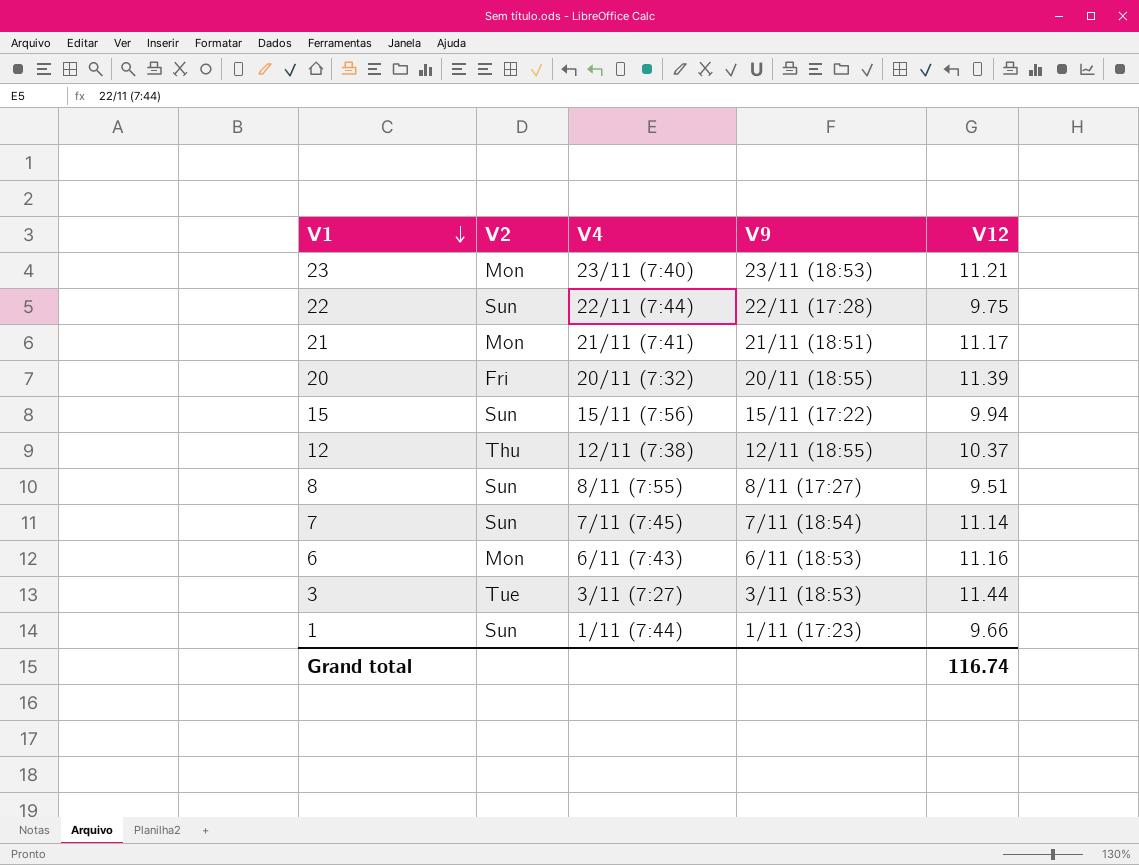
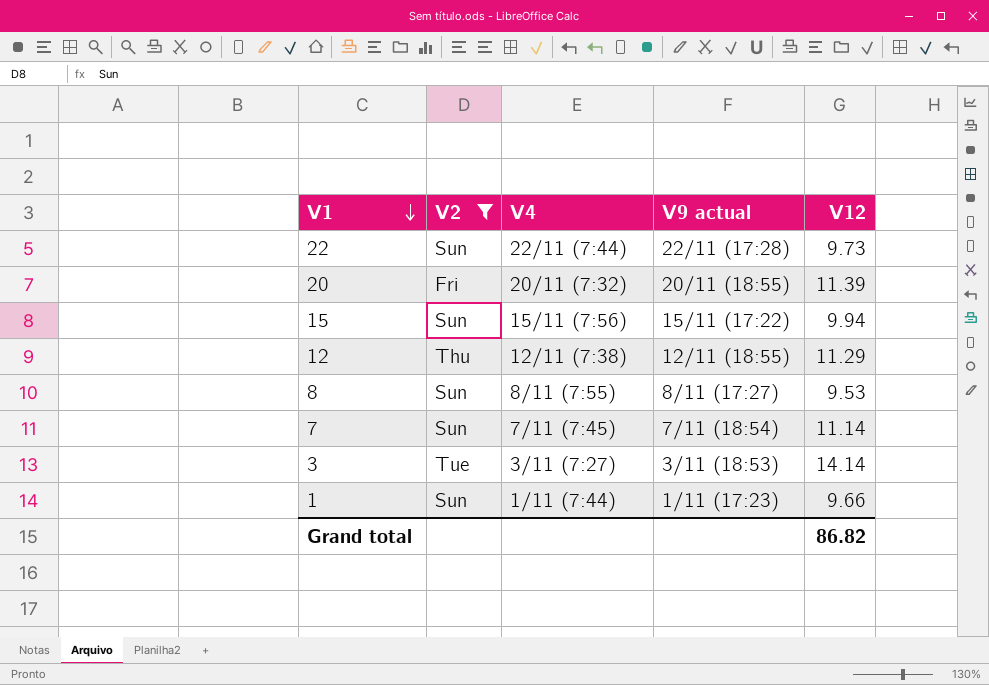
filter: none -> V2 != Mon
column name: V9 -> V9 actual
22 | V12: 9.75 -> 9.73
12 | V12: 10.37 -> 11.29
8 | V12: 9.51 -> 9.53
3 | V12: 11.44 -> 14.14
Grand total | V12: 116.74 -> 86.82

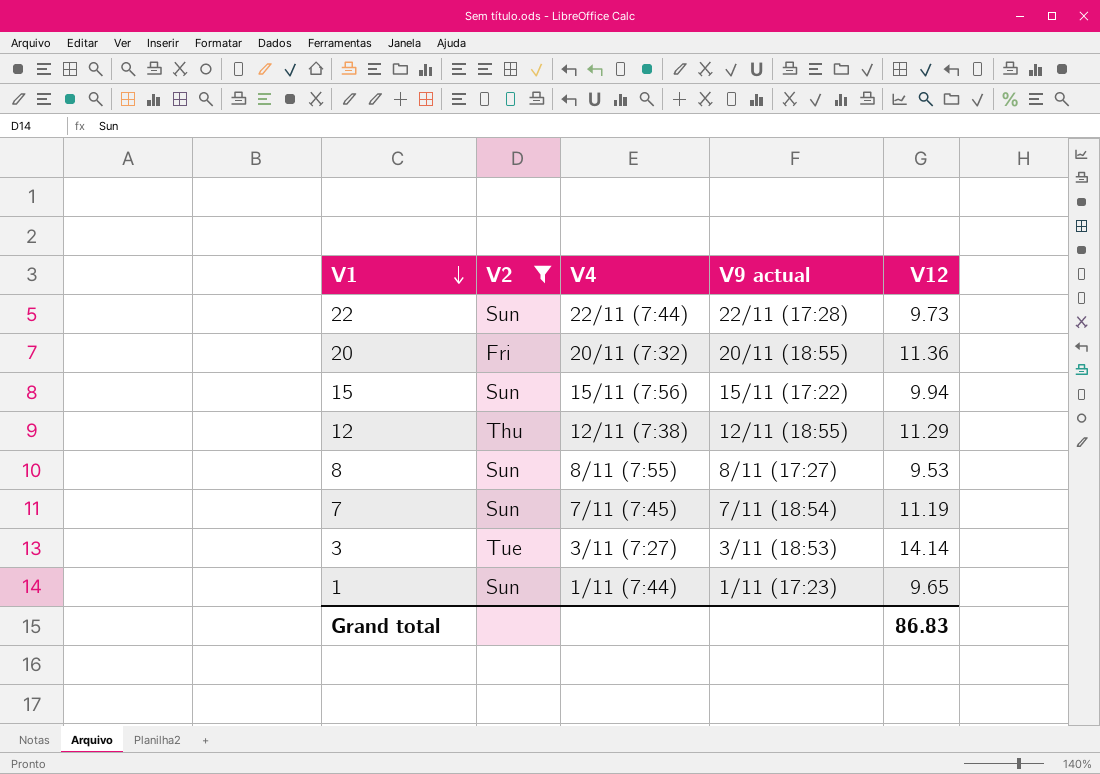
20 | V12: 11.39 -> 11.36
7 | V12: 11.14 -> 11.19
1 | V12: 9.66 -> 9.65
Grand total | V12: 86.82 -> 86.83

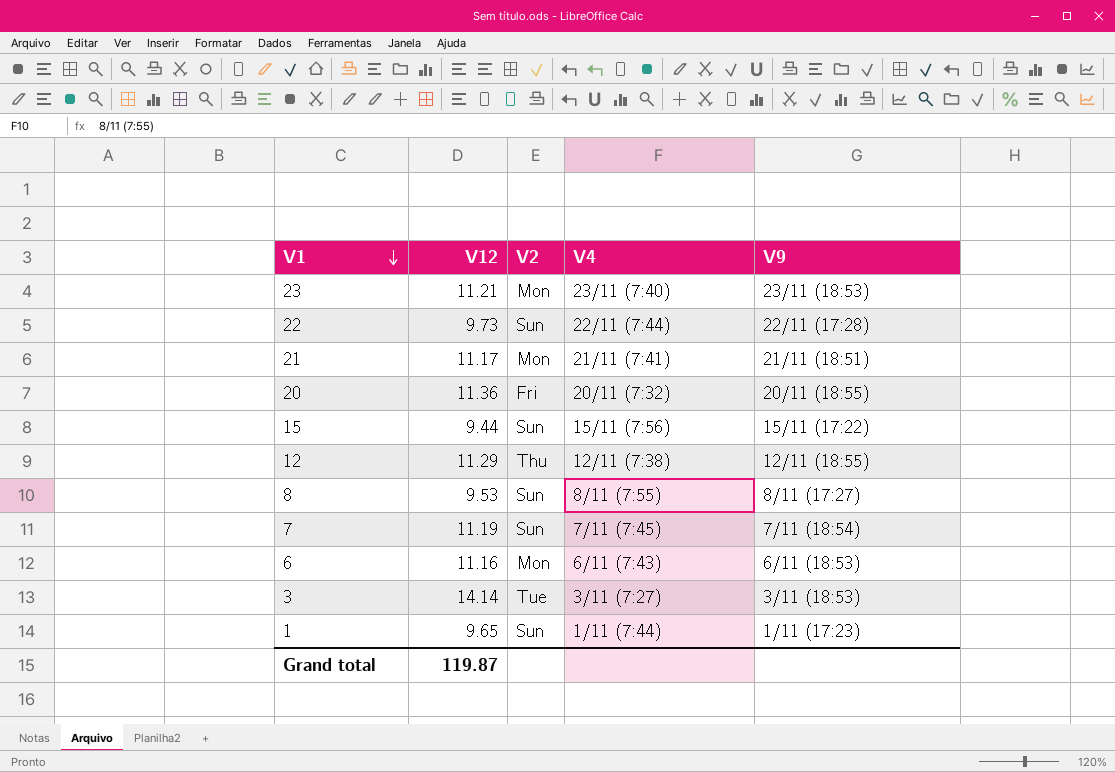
filter: V2 != Mon -> none
column V12 | position: 5 -> 2
column name: V9 actual -> V9
15 | V12: 9.94 -> 9.44
Grand total | V12: 86.83 -> 119.87

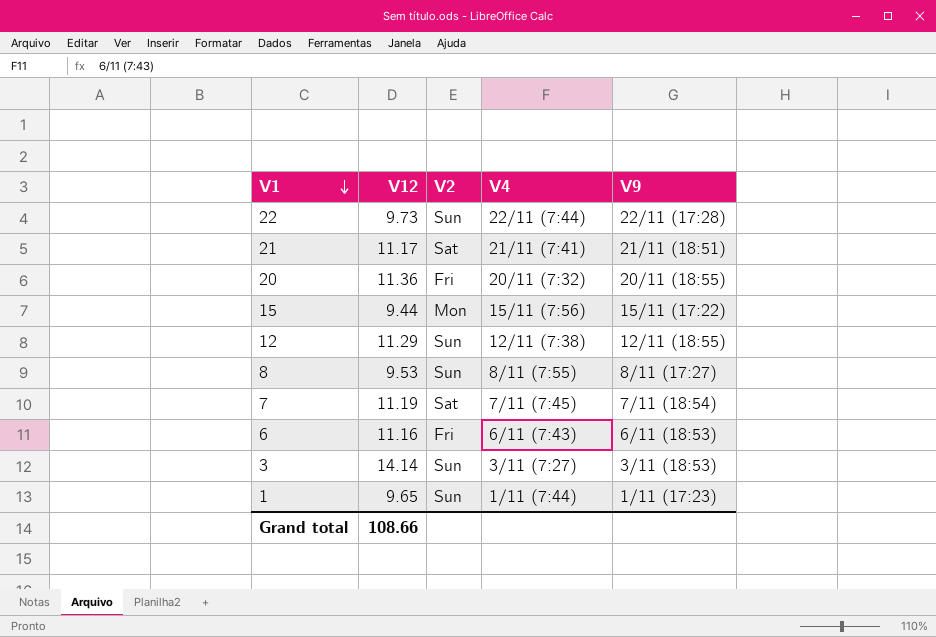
row 23: 11.21 | Mon | 23/11 (7:40) | 23/11 (18:53) -> none
21 | V2: Mon -> Sat
15 | V2: Sun -> Mon
12 | V2: Thu -> Sun
7 | V2: Sun -> Sat
6 | V2: Mon -> Fri
3 | V2: Tue -> Sun
Grand total | V12: 119.87 -> 108.66

